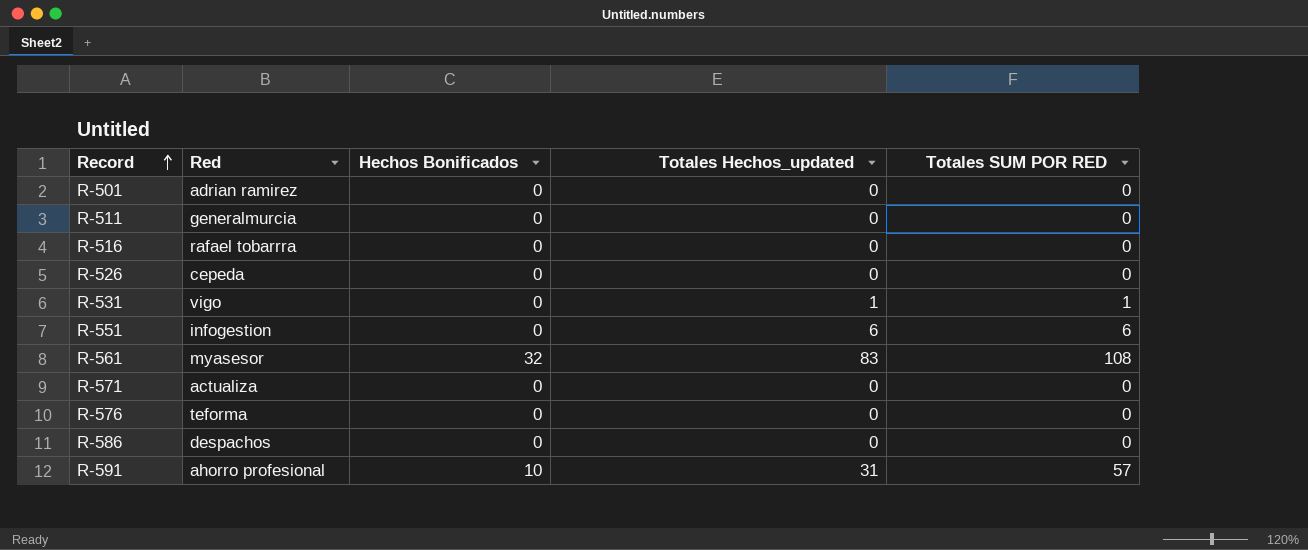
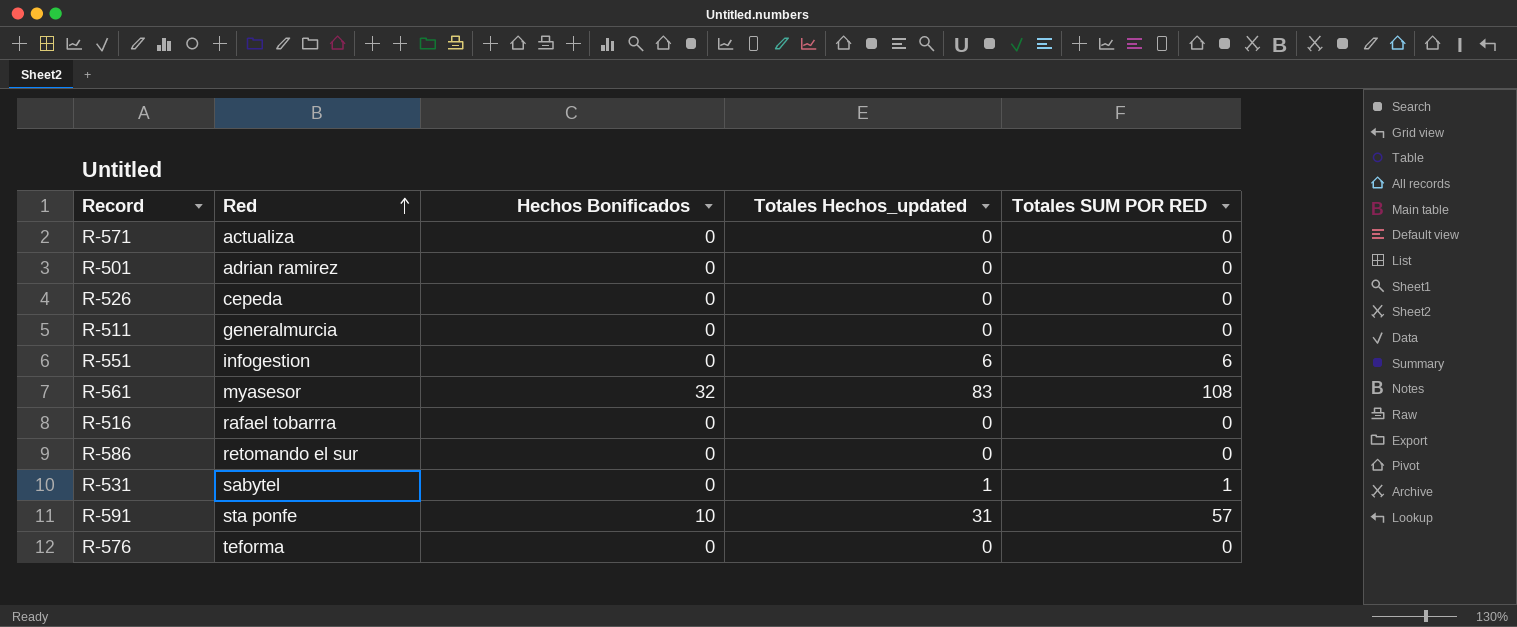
row order: Record ascending -> Red ascending
R-586 | Red: despachos -> retomando el sur
R-531 | Red: vigo -> sabytel
R-591 | Red: ahorro profesional -> sta ponfe

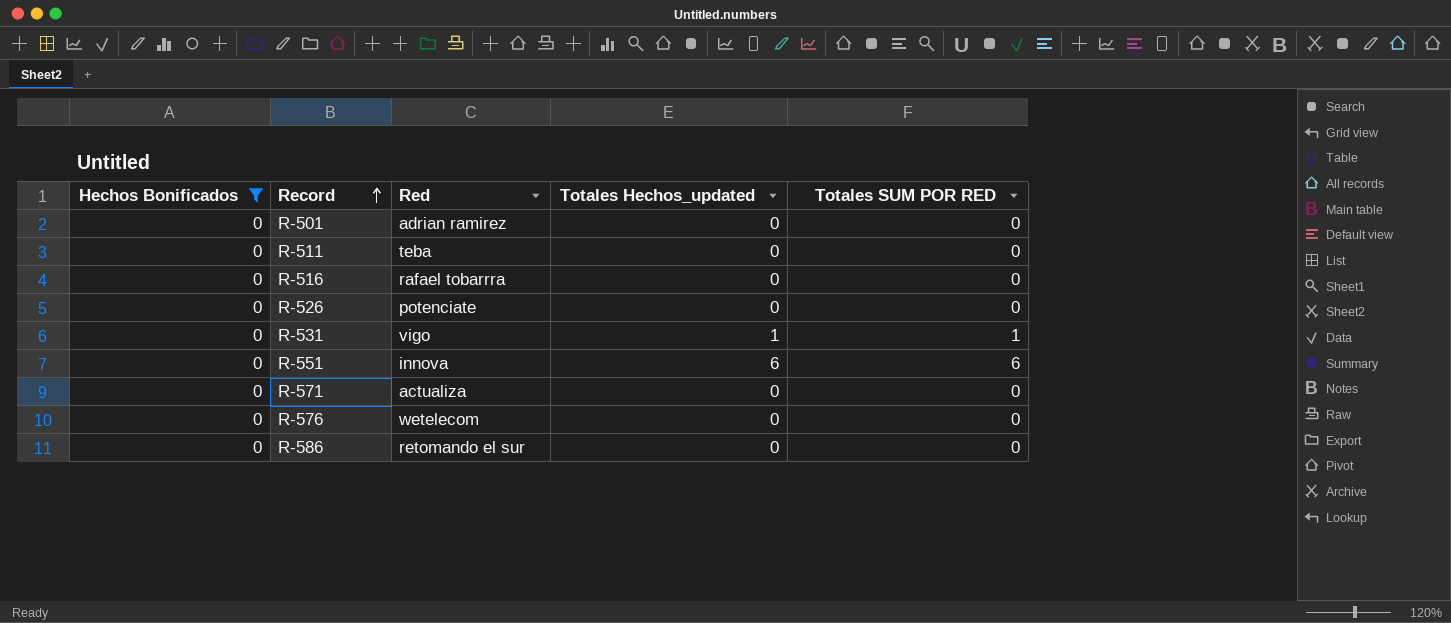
filter: none -> Hechos Bonificados = 0
row order: Red ascending -> Record ascending
column Hechos Bonificados | position: 3 -> 1
R-511 | Red: generalmurcia -> teba
R-526 | Red: cepeda -> potenciate
R-531 | Red: sabytel -> vigo
R-551 | Red: infogestion -> innova
R-576 | Red: teforma -> wetelecom

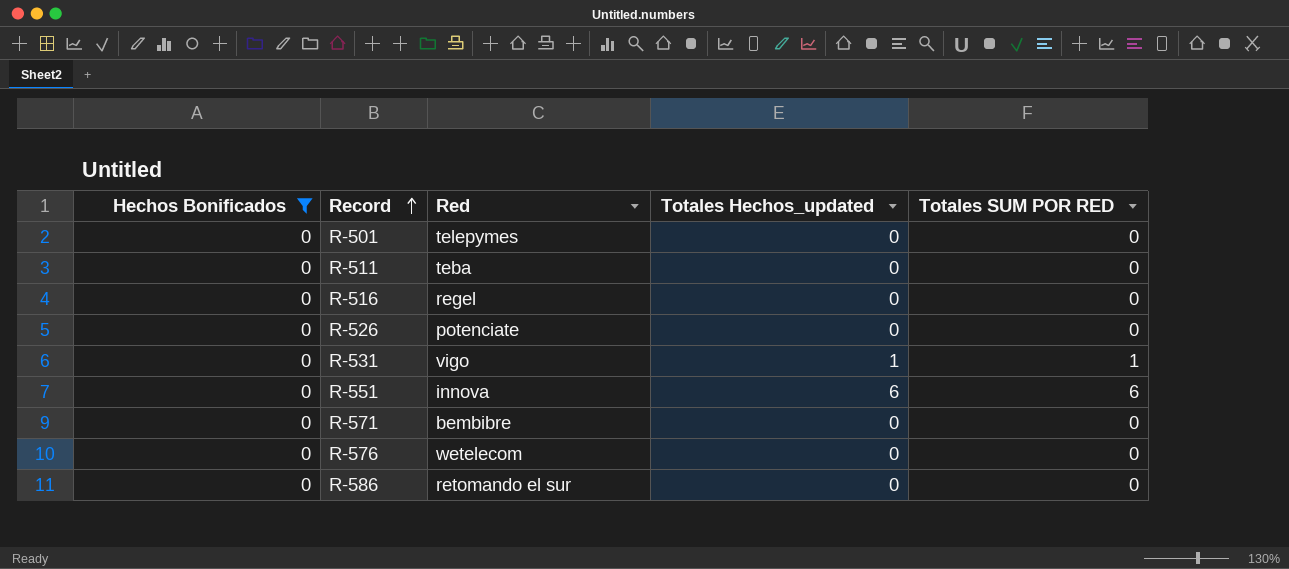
R-501 | Red: adrian ramirez -> telepymes
R-516 | Red: rafael tobarrra -> regel
R-571 | Red: actualiza -> bembibre

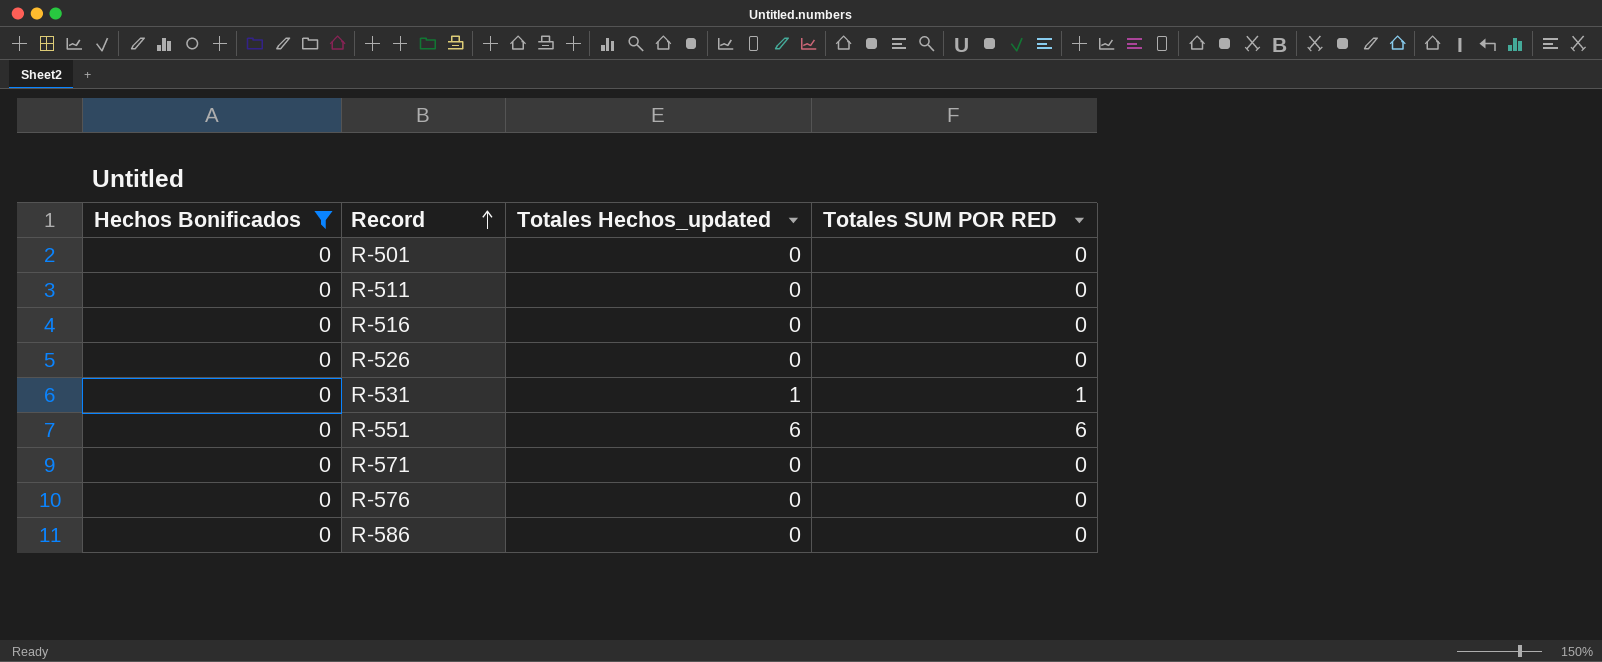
column Red | position: 3 -> none

